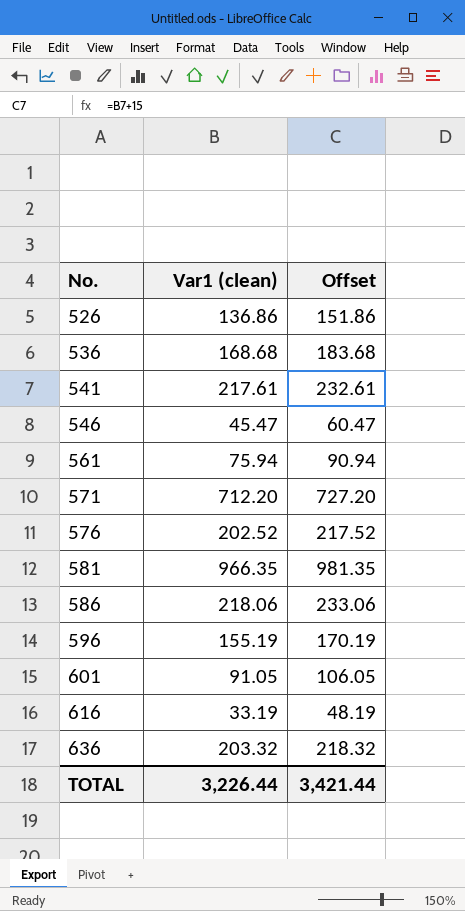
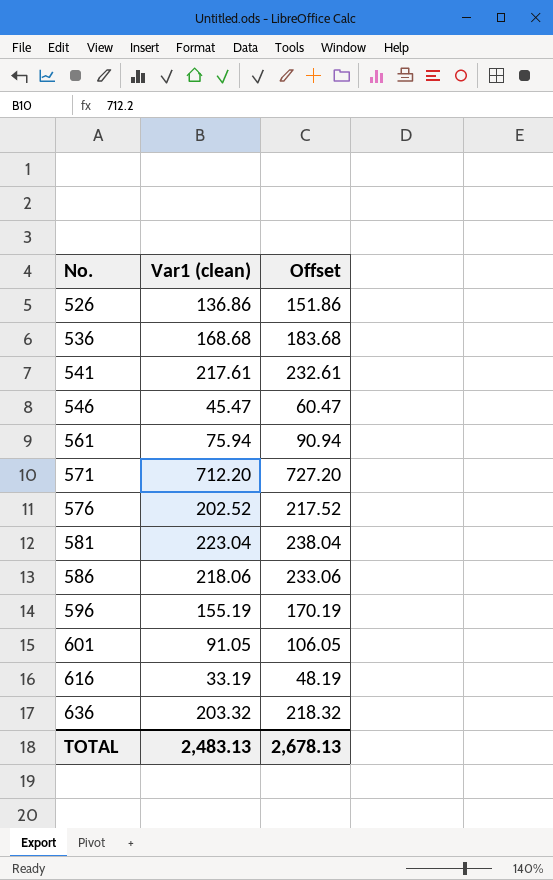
581 | Var1 (clean): 966.35 -> 223.04
581 | Offset: 981.35 -> 238.04
TOTAL | Var1 (clean): 3,226.44 -> 2,483.13
TOTAL | Offset: 3,421.44 -> 2,678.13

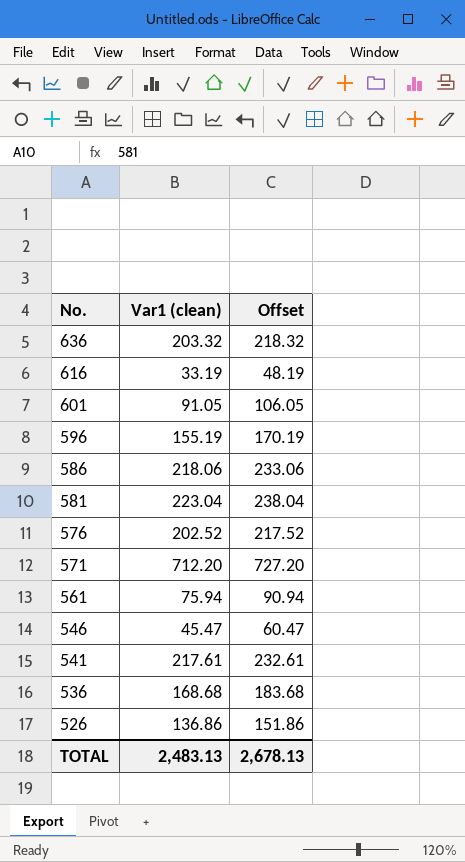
row order: No. ascending -> No. descending

